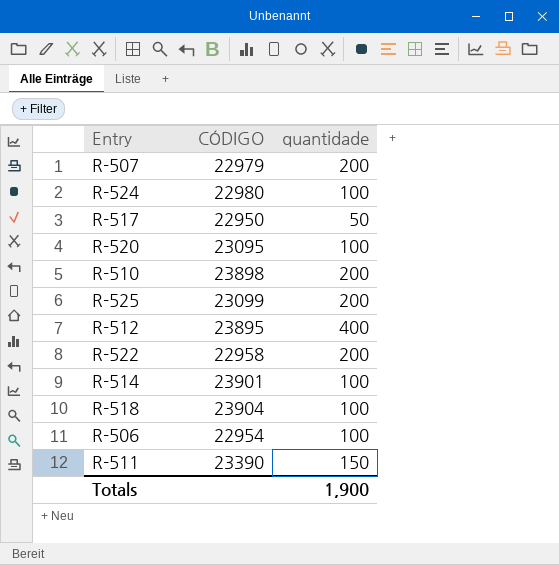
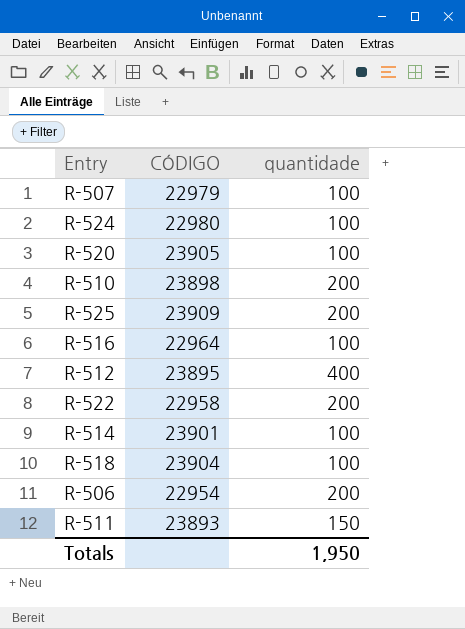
row R-517: 22950 | 50 -> none
R-507 | quantidade: 200 -> 100
R-520 | CÓDIGO: 23095 -> 23905
R-525 | CÓDIGO: 23099 -> 23909
row R-516: none -> 22964 | 100
R-506 | quantidade: 100 -> 200
R-511 | CÓDIGO: 23390 -> 23893
Totals | quantidade: 1,900 -> 1,950

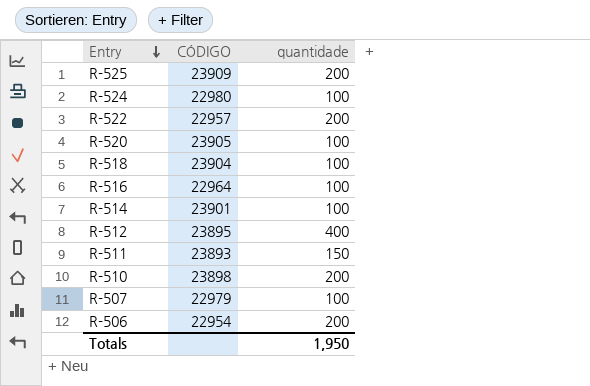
row order: none -> Entry descending
R-522 | CÓDIGO: 22958 -> 22957

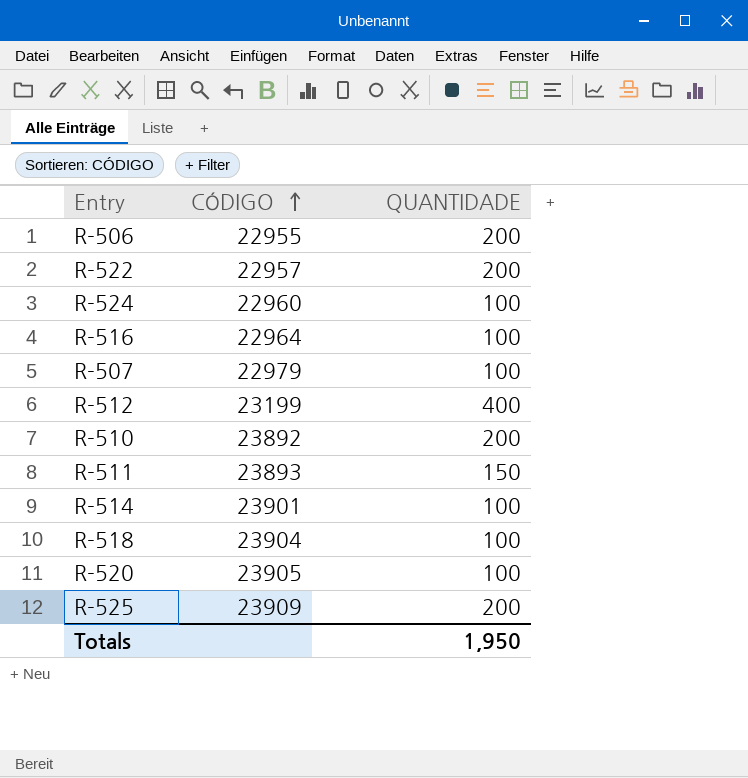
row order: Entry descending -> CÓDIGO ascending
column name: quantidade -> QUANTIDADE
R-506 | CÓDIGO: 22954 -> 22955
R-524 | CÓDIGO: 22980 -> 22960
R-512 | CÓDIGO: 23895 -> 23199
R-510 | CÓDIGO: 23898 -> 23892

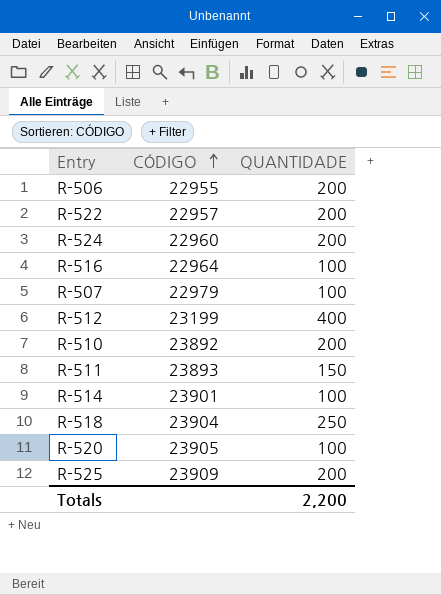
R-524 | QUANTIDADE: 100 -> 200
R-518 | QUANTIDADE: 100 -> 250
Totals | QUANTIDADE: 1,950 -> 2,200

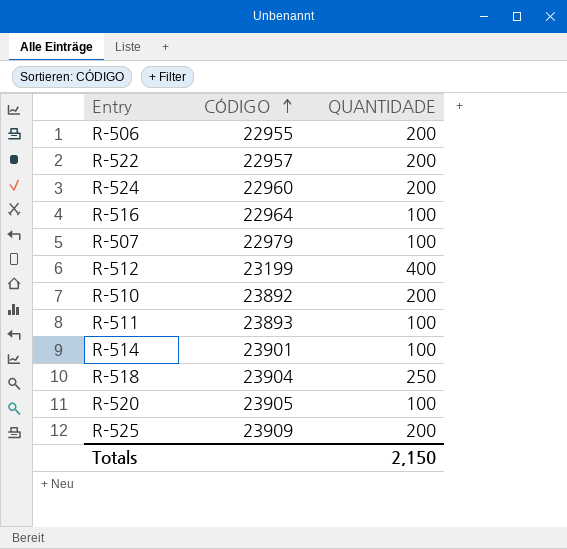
R-511 | QUANTIDADE: 150 -> 100
Totals | QUANTIDADE: 2,200 -> 2,150

